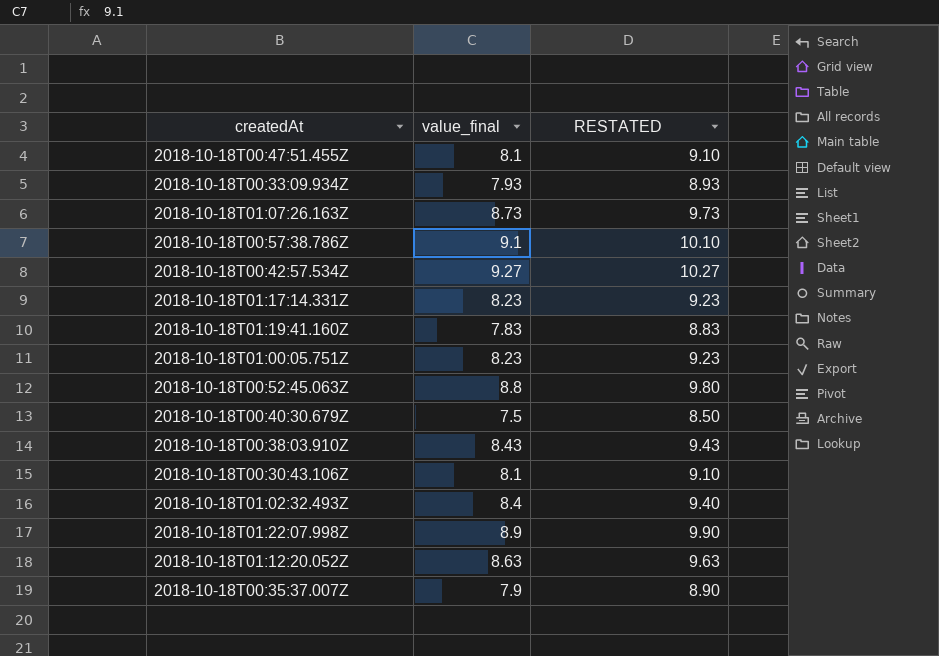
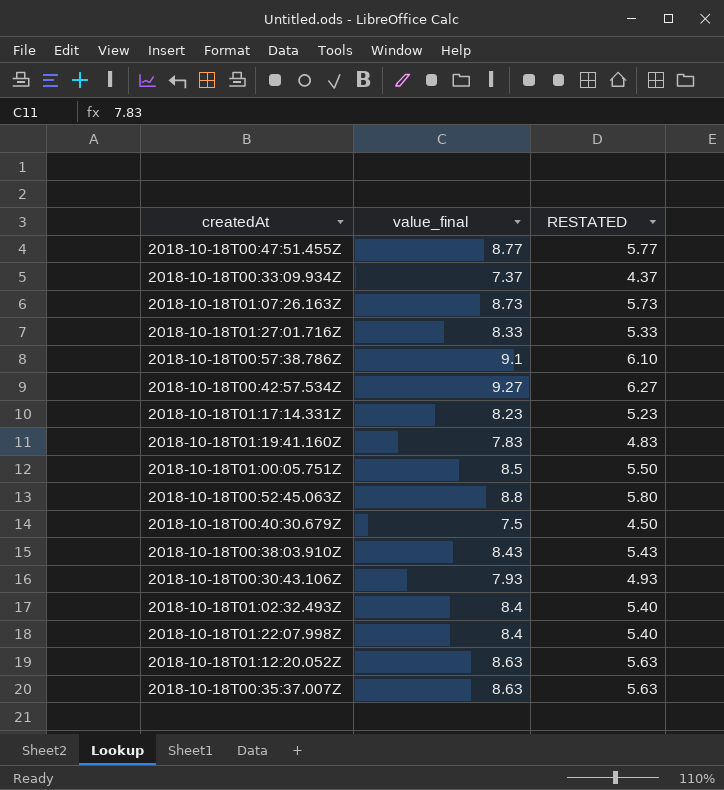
column RESTATED | formula: [value_final] + 1 -> [value_final] - 3
2018-10-18T00:47:51.455Z | value_final: 8.1 -> 8.77
2018-10-18T00:33:09.934Z | value_final: 7.93 -> 7.37
row 2018-10-18T01:27:01.716Z: none -> 8.33 | 5.33
2018-10-18T01:00:05.751Z | value_final: 8.23 -> 8.5
2018-10-18T00:30:43.106Z | value_final: 8.1 -> 7.93
2018-10-18T01:22:07.998Z | value_final: 8.9 -> 8.4
2018-10-18T00:35:37.007Z | value_final: 7.9 -> 8.63

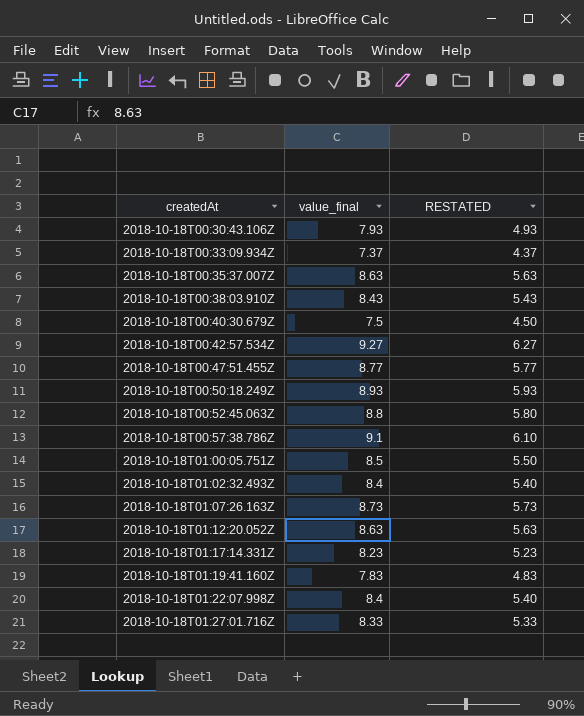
row order: none -> createdAt ascending
row 2018-10-18T00:50:18.249Z: none -> 8.93 | 5.93

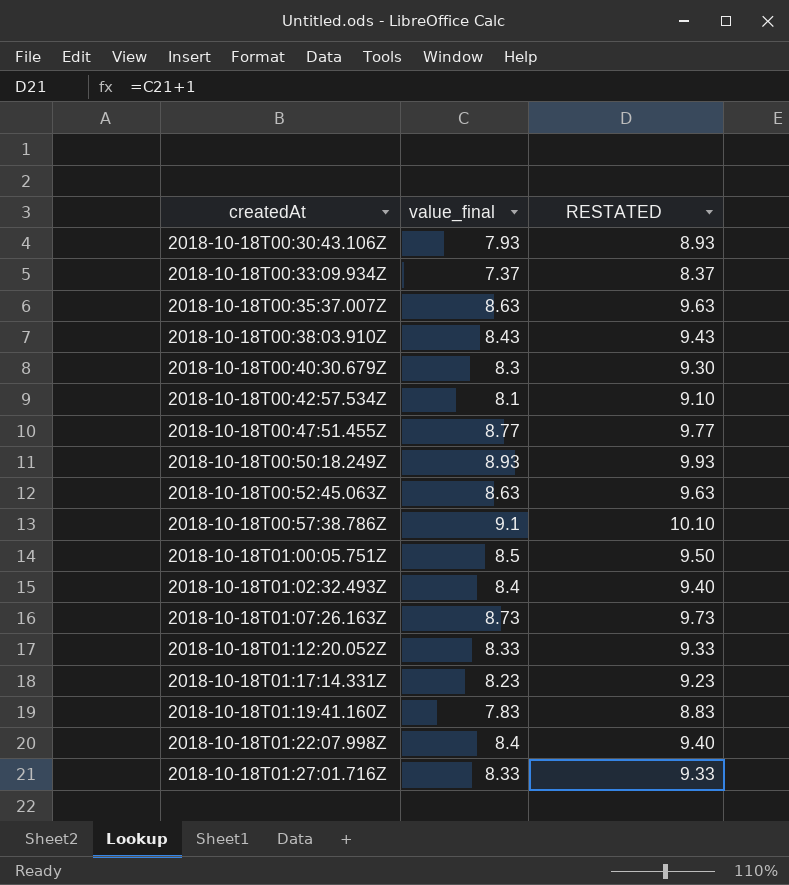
column RESTATED | formula: [value_final] - 3 -> [value_final] + 1
2018-10-18T00:40:30.679Z | value_final: 7.5 -> 8.3
2018-10-18T00:42:57.534Z | value_final: 9.27 -> 8.1
2018-10-18T00:52:45.063Z | value_final: 8.8 -> 8.63
2018-10-18T01:12:20.052Z | value_final: 8.63 -> 8.33

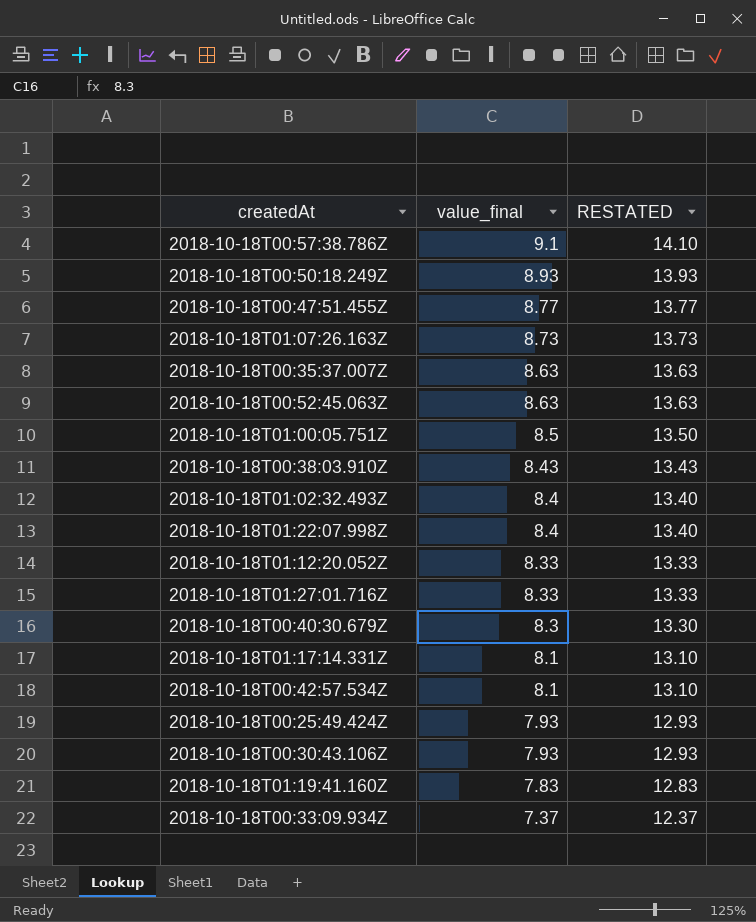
row order: createdAt ascending -> value_final descending
column RESTATED | formula: [value_final] + 1 -> [value_final] + 5
2018-10-18T01:17:14.331Z | value_final: 8.23 -> 8.1
row 2018-10-18T00:25:49.424Z: none -> 7.93 | 12.93

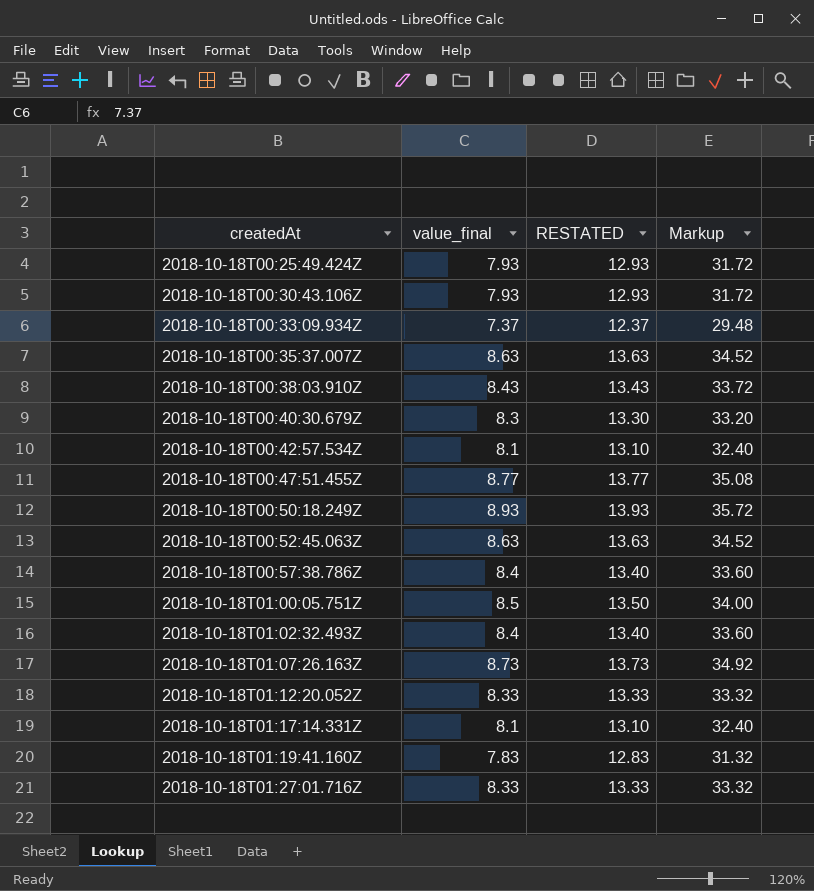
row order: value_final descending -> createdAt ascending
column Markup | formula: none -> [value_final] * 4
row 2018-10-18T01:22:07.998Z: 8.4 | 13.40 -> none
2018-10-18T00:57:38.786Z | value_final: 9.1 -> 8.4
2018-10-18T00:57:38.786Z | RESTATED: 14.10 -> 13.40

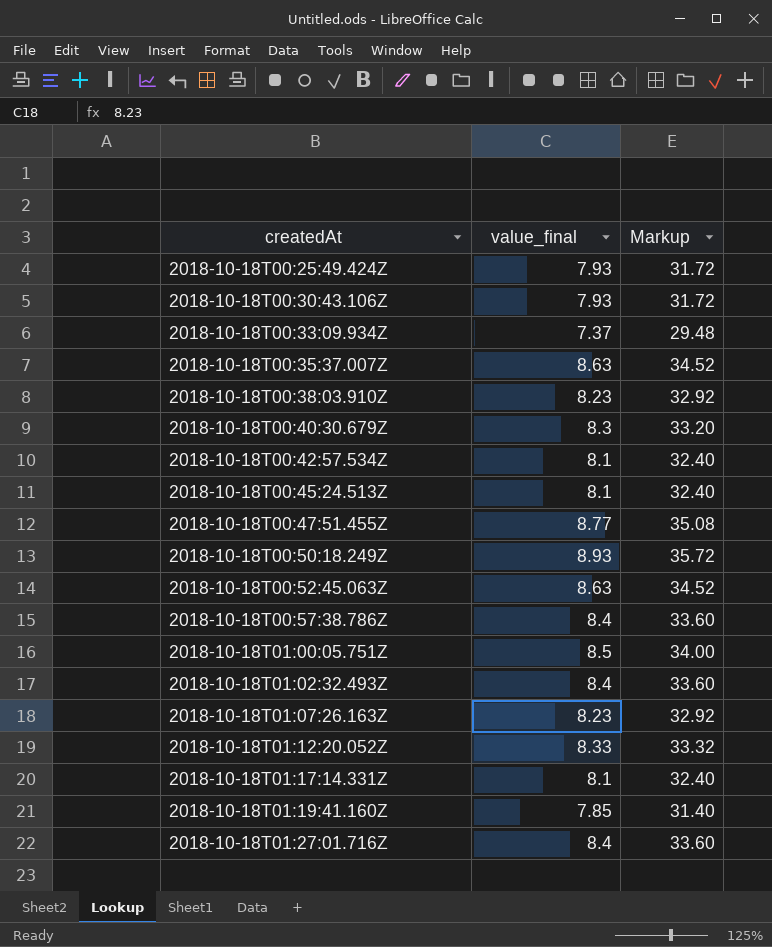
column RESTATED | formula: [value_final] + 5 -> none
2018-10-18T00:38:03.910Z | value_final: 8.43 -> 8.23
2018-10-18T00:38:03.910Z | Markup: 33.72 -> 32.92
row 2018-10-18T00:45:24.513Z: none -> 8.1 | 32.40
2018-10-18T01:07:26.163Z | value_final: 8.73 -> 8.23
2018-10-18T01:07:26.163Z | Markup: 34.92 -> 32.92
2018-10-18T01:19:41.160Z | value_final: 7.83 -> 7.85
2018-10-18T01:19:41.160Z | Markup: 31.32 -> 31.40
2018-10-18T01:27:01.716Z | value_final: 8.33 -> 8.4
2018-10-18T01:27:01.716Z | Markup: 33.32 -> 33.60

